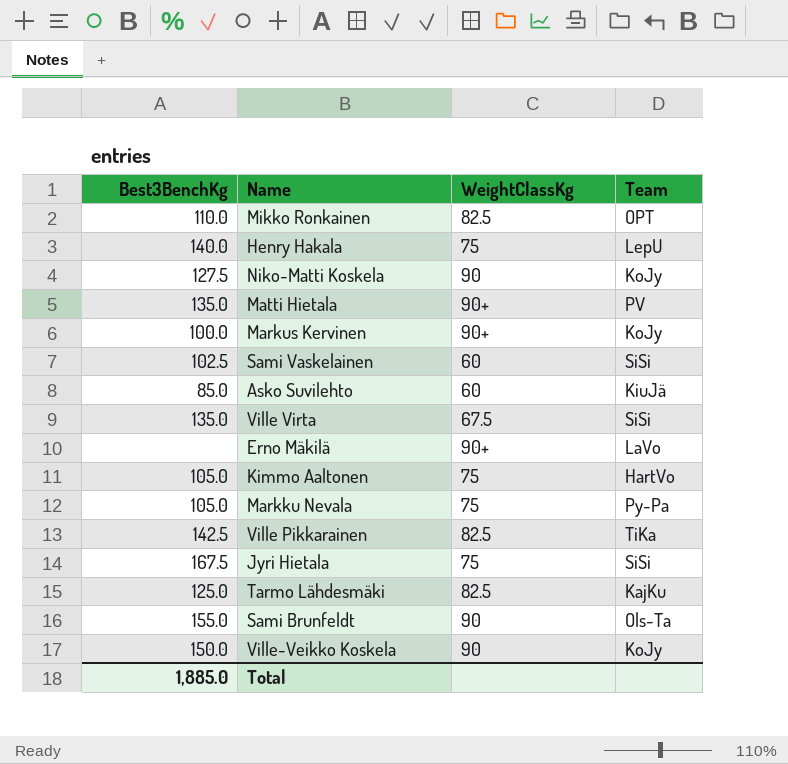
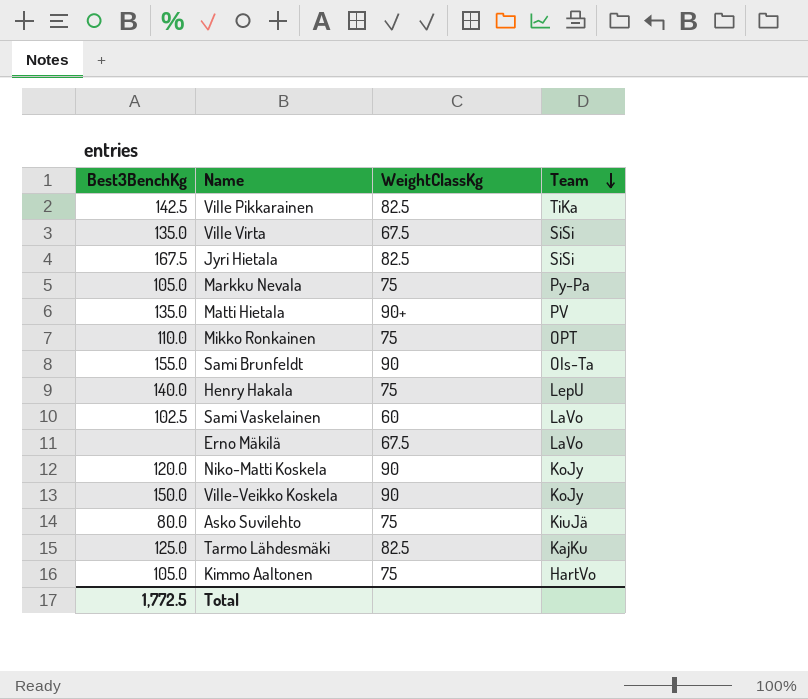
row order: none -> Team descending
row Markus Kervinen: 100.0 | 90+ | KoJy -> none
Jyri Hietala | WeightClassKg: 75 -> 82.5
Mikko Ronkainen | WeightClassKg: 82.5 -> 75
Sami Vaskelainen | Team: SiSi -> LaVo
Erno Mäkilä | WeightClassKg: 90+ -> 67.5
Niko-Matti Koskela | Best3BenchKg: 127.5 -> 120.0
Asko Suvilehto | Best3BenchKg: 85.0 -> 80.0
Asko Suvilehto | WeightClassKg: 60 -> 75
Total | Best3BenchKg: 1,885.0 -> 1,772.5

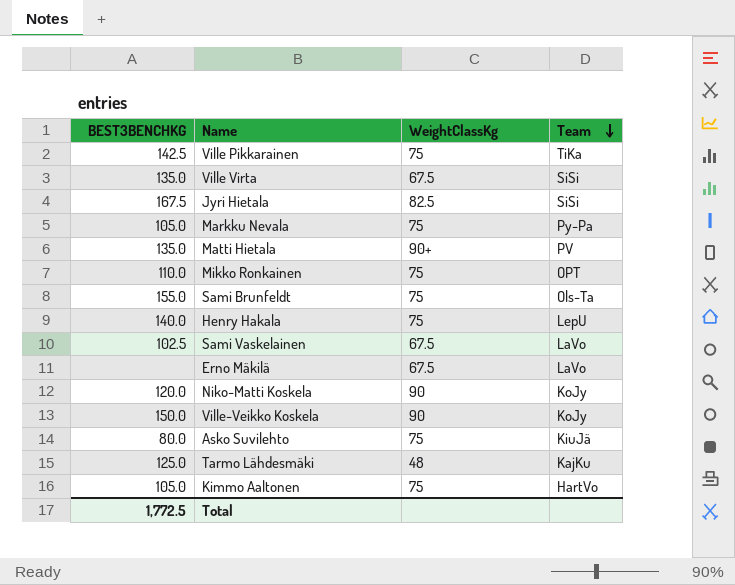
column name: Best3BenchKg -> BEST3BENCHKG
Ville Pikkarainen | WeightClassKg: 82.5 -> 75
Sami Brunfeldt | WeightClassKg: 90 -> 75
Sami Vaskelainen | WeightClassKg: 60 -> 67.5
Tarmo Lähdesmäki | WeightClassKg: 82.5 -> 48

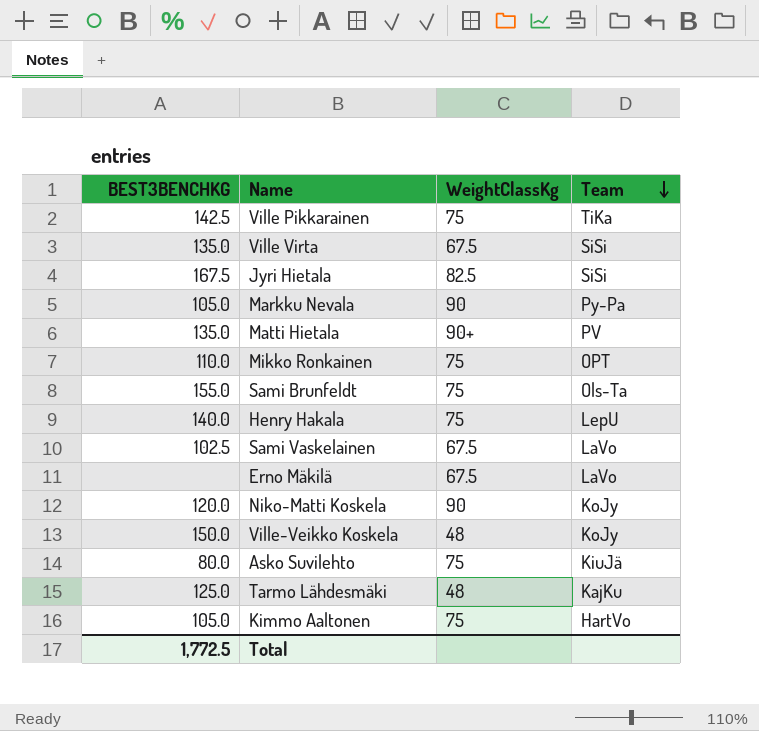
Markku Nevala | WeightClassKg: 75 -> 90
Ville-Veikko Koskela | WeightClassKg: 90 -> 48

